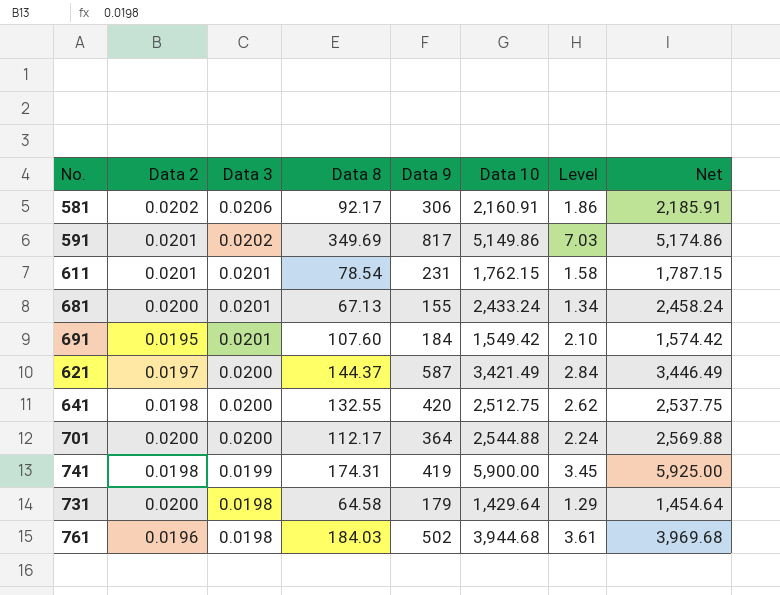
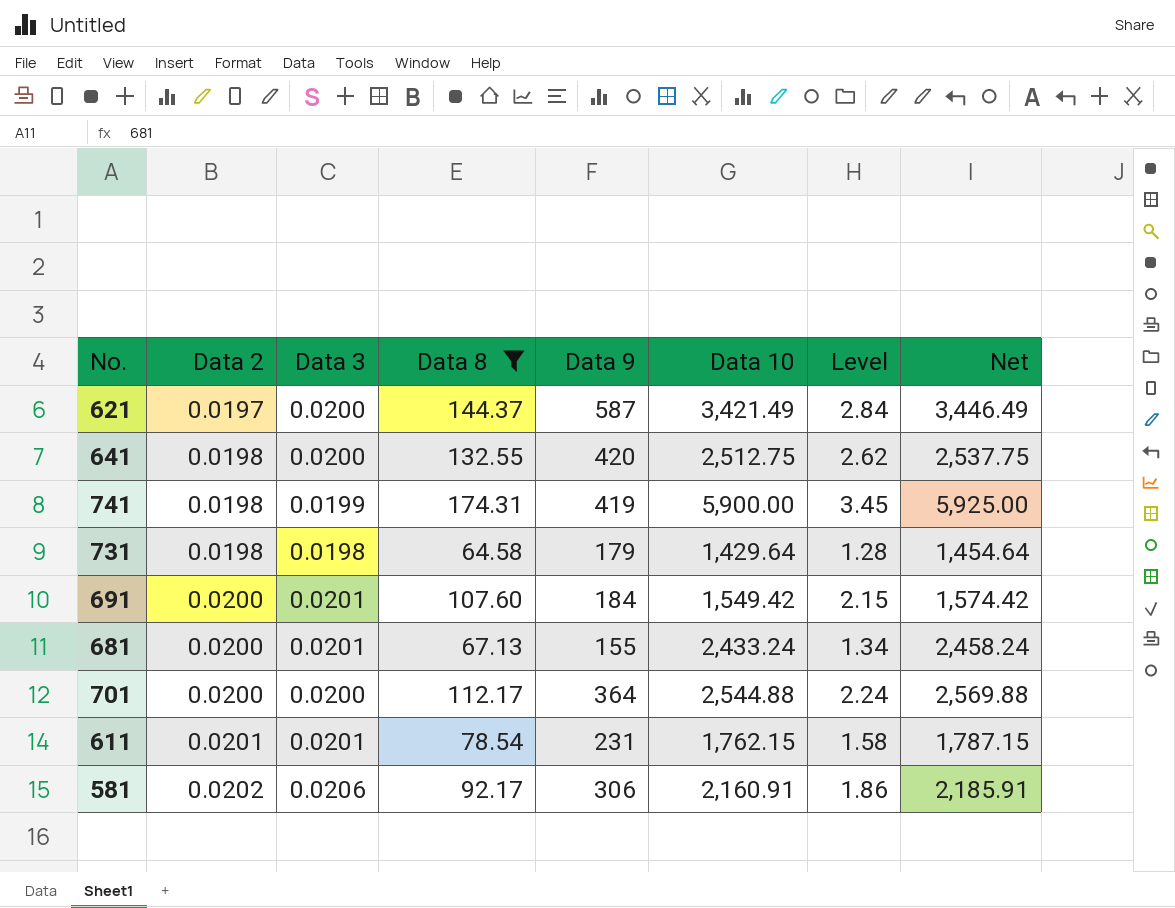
filter: none -> Data 8 <= 174.31
row order: Data 3 descending -> Data 2 ascending
731 | Data 2: 0.0200 -> 0.0198
731 | Level: 1.29 -> 1.28
691 | Data 2: 0.0195 -> 0.0200
691 | Level: 2.10 -> 2.15

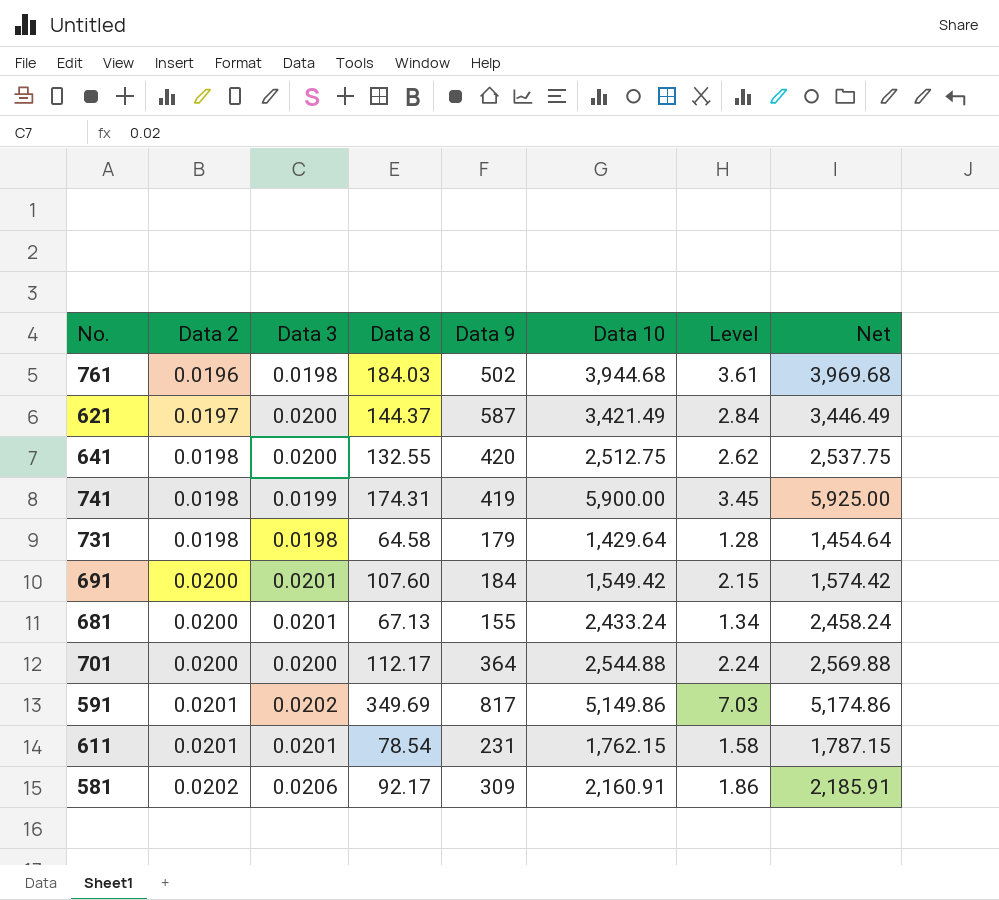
filter: Data 8 <= 174.31 -> none
581 | Data 9: 306 -> 309

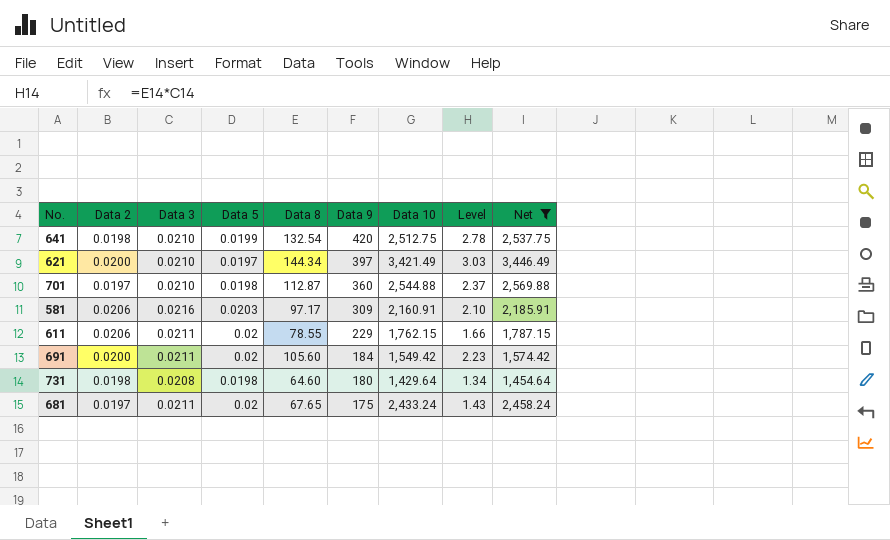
filter: none -> Net <= 3,446.49
row order: Data 2 ascending -> Data 9 descending
column Data 5 | position: none -> 4
column Level | formula: [Data 2] * [Data 8] -> [Data 3] * [Data 8]
641 | Data 3: 0.0200 -> 0.0210
641 | Data 8: 132.55 -> 132.54
621 | Data 2: 0.0197 -> 0.0200
621 | Data 3: 0.0200 -> 0.0210
621 | Data 8: 144.37 -> 144.34
621 | Data 9: 587 -> 397
701 | Data 2: 0.0200 -> 0.0197
701 | Data 3: 0.0200 -> 0.0210
701 | Data 8: 112.17 -> 112.87
701 | Data 9: 364 -> 360
581 | Data 2: 0.0202 -> 0.0206
581 | Data 3: 0.0206 -> 0.0216
581 | Data 8: 92.17 -> 97.17
611 | Data 2: 0.0201 -> 0.0206
611 | Data 3: 0.0201 -> 0.0211
611 | Data 8: 78.54 -> 78.55
611 | Data 9: 231 -> 229
691 | Data 3: 0.0201 -> 0.0211
691 | Data 8: 107.60 -> 105.60
731 | Data 3: 0.0198 -> 0.0208
731 | Data 8: 64.58 -> 64.60
731 | Data 9: 179 -> 180
681 | Data 2: 0.0200 -> 0.0197
681 | Data 3: 0.0201 -> 0.0211
681 | Data 8: 67.13 -> 67.65
681 | Data 9: 155 -> 175

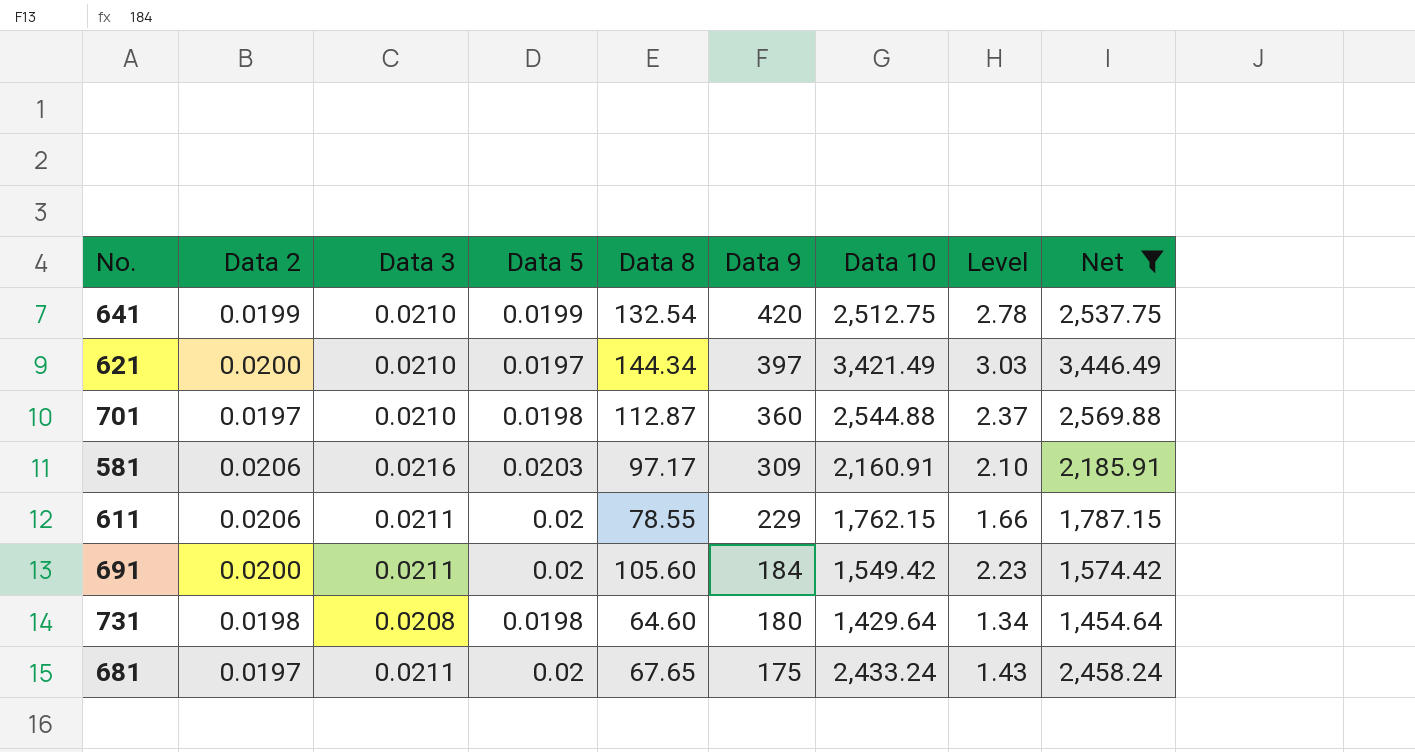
641 | Data 2: 0.0198 -> 0.0199

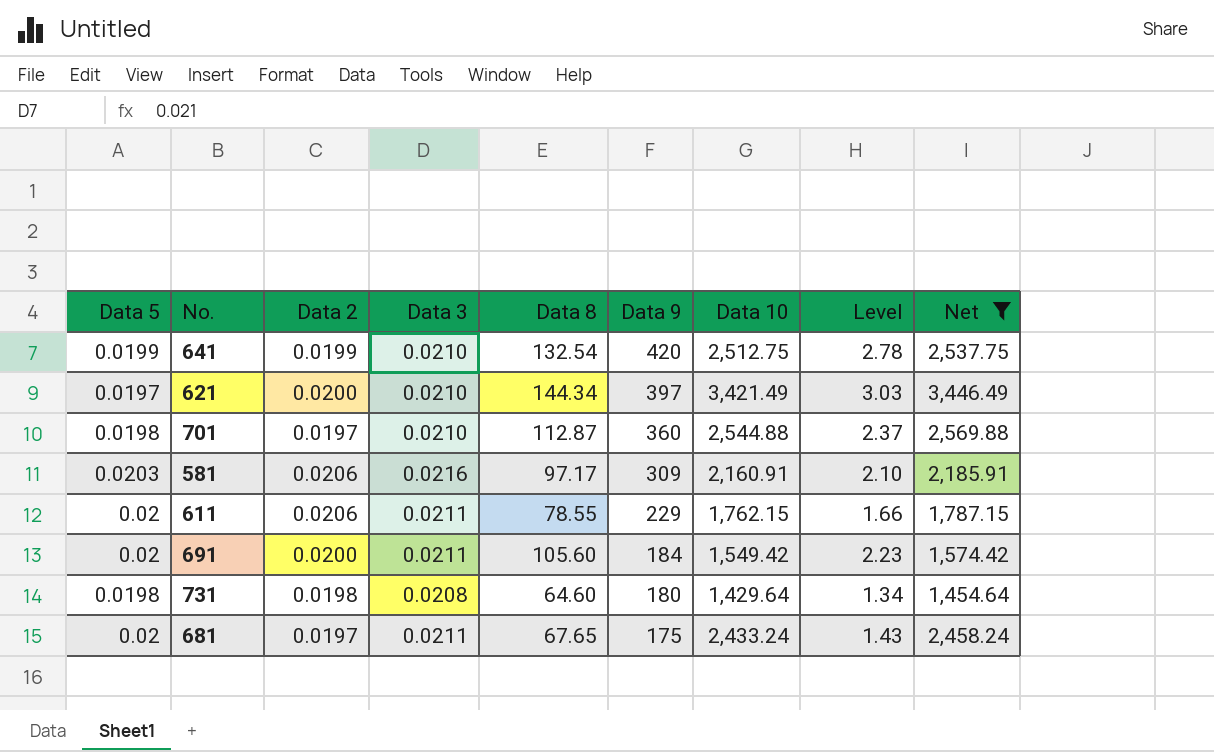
column Data 5 | position: 4 -> 1

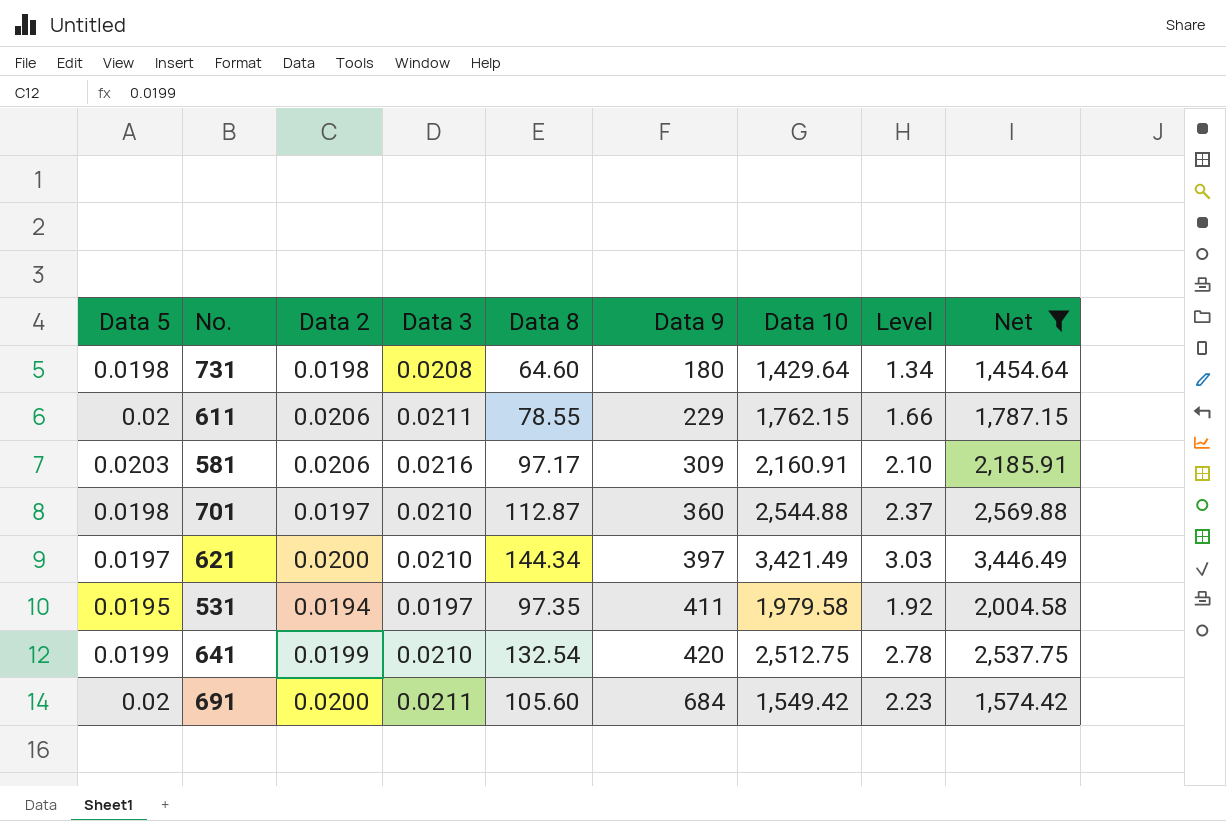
row order: Data 9 descending -> Data 9 ascending
row 681: 0.02 | 0.0197 | 0.0211 | 67.65 | 175 | 2,433.24 | 1.43 | 2,458.24 -> none
row 531: none -> 0.0195 | 0.0194 | 0.0197 | 97.35 | 411 | 1,979.58 | 1.92 | 2,004.58
691 | Data 9: 184 -> 684

